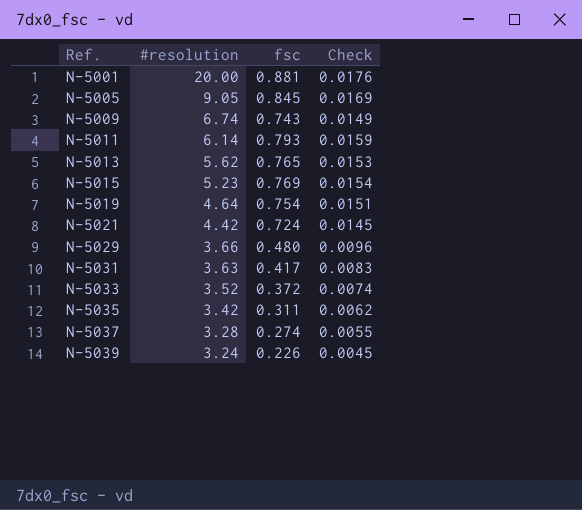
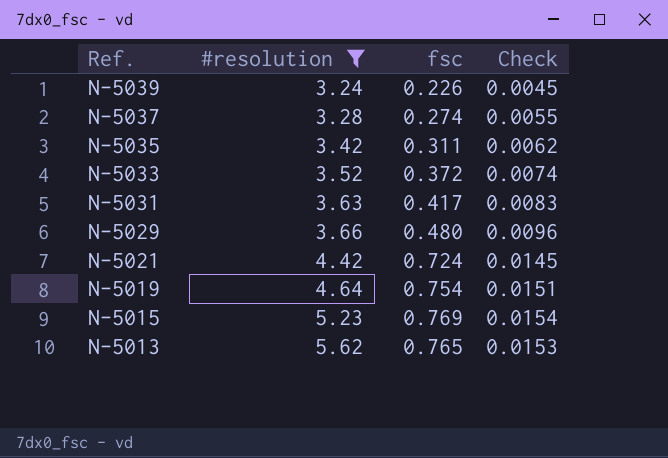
filter: none -> #resolution <= 5.62
row order: Ref. ascending -> Ref. descending

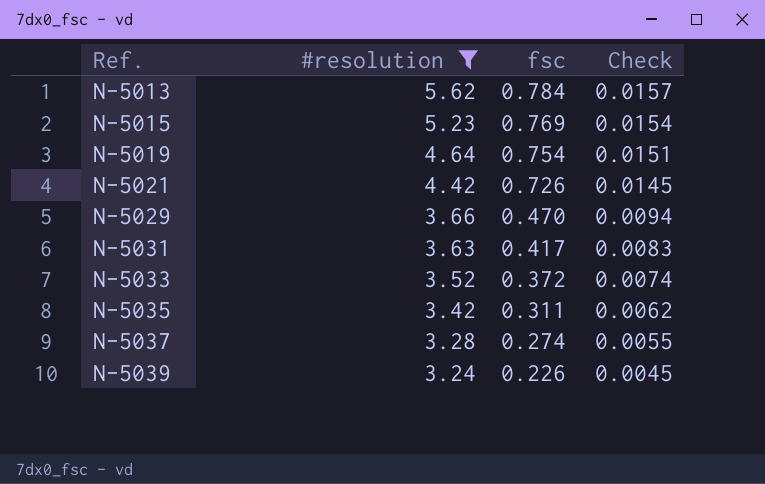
row order: Ref. descending -> Ref. ascending
N-5013 | fsc: 0.765 -> 0.784
N-5013 | Check: 0.0153 -> 0.0157
N-5021 | fsc: 0.724 -> 0.726
N-5029 | fsc: 0.480 -> 0.470
N-5029 | Check: 0.0096 -> 0.0094

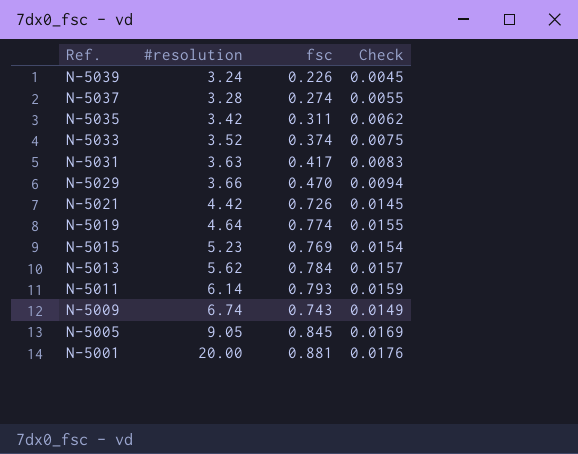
filter: #resolution <= 5.62 -> none
row order: Ref. ascending -> Ref. descending
N-5033 | fsc: 0.372 -> 0.374
N-5033 | Check: 0.0074 -> 0.0075
N-5019 | fsc: 0.754 -> 0.774
N-5019 | Check: 0.0151 -> 0.0155

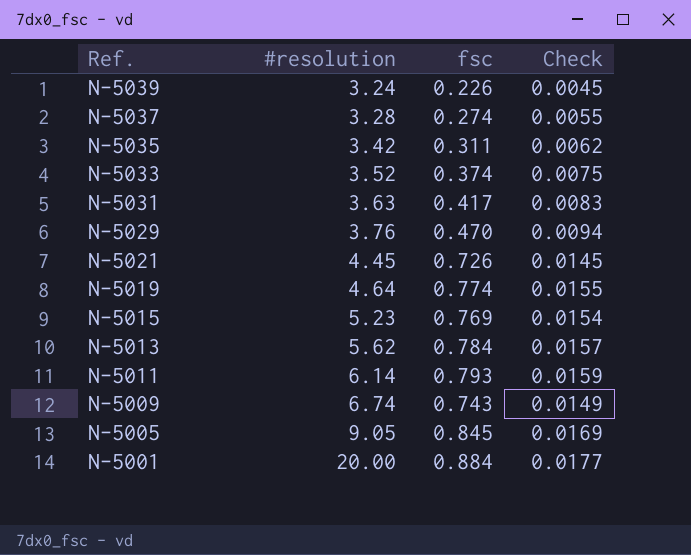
N-5029 | #resolution: 3.66 -> 3.76
N-5021 | #resolution: 4.42 -> 4.45
N-5001 | fsc: 0.881 -> 0.884
N-5001 | Check: 0.0176 -> 0.0177

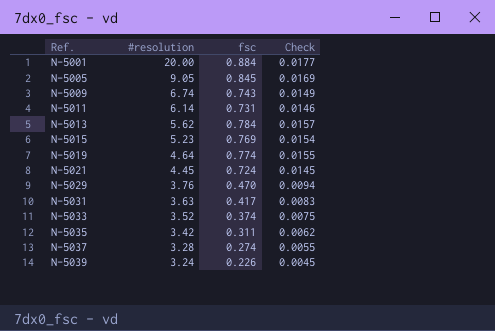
row order: Ref. descending -> Ref. ascending
N-5011 | fsc: 0.793 -> 0.731
N-5011 | Check: 0.0159 -> 0.0146
N-5021 | fsc: 0.726 -> 0.724

